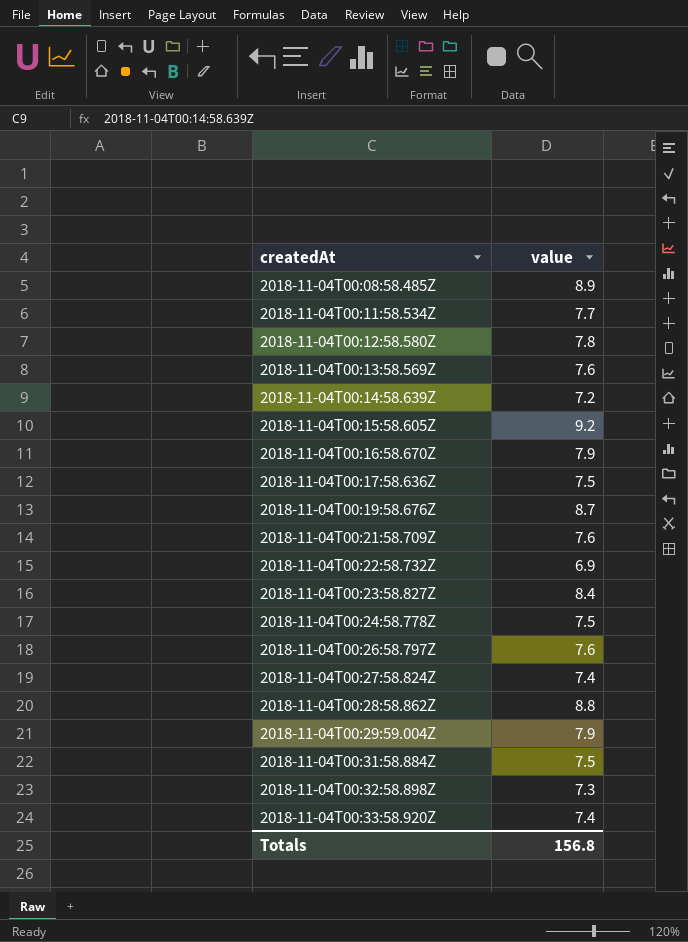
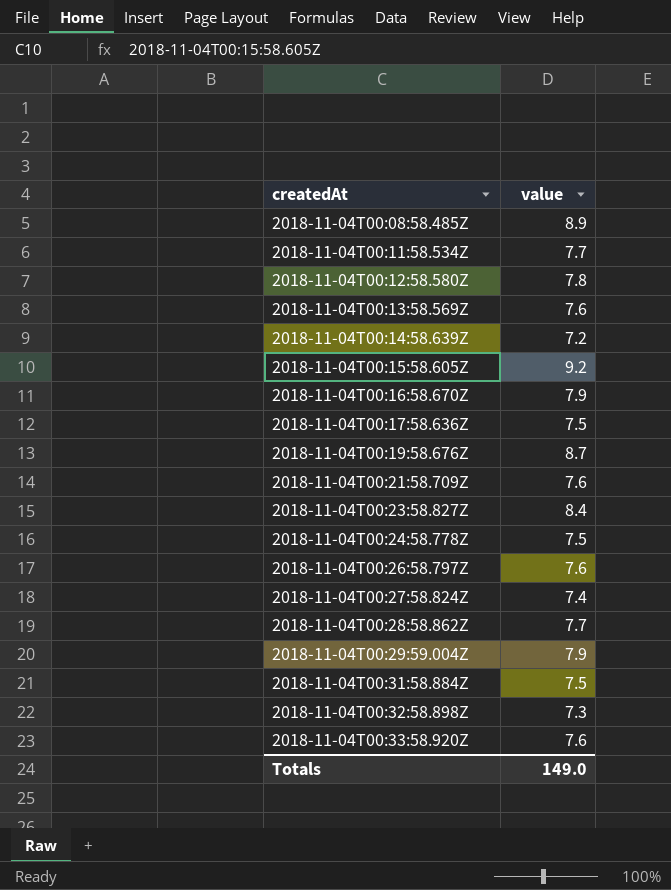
row 2018-11-04T00:22:58.732Z: 6.9 -> none
2018-11-04T00:28:58.862Z | value: 8.8 -> 7.7
2018-11-04T00:33:58.920Z | value: 7.4 -> 7.6
Totals | value: 156.8 -> 149.0

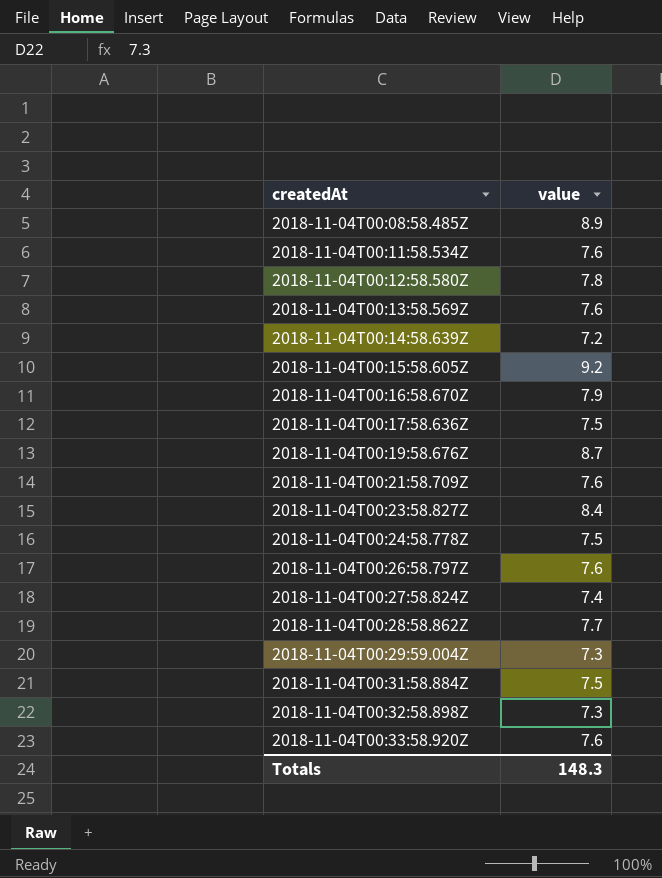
2018-11-04T00:11:58.534Z | value: 7.7 -> 7.6
2018-11-04T00:29:59.004Z | value: 7.9 -> 7.3
Totals | value: 149.0 -> 148.3

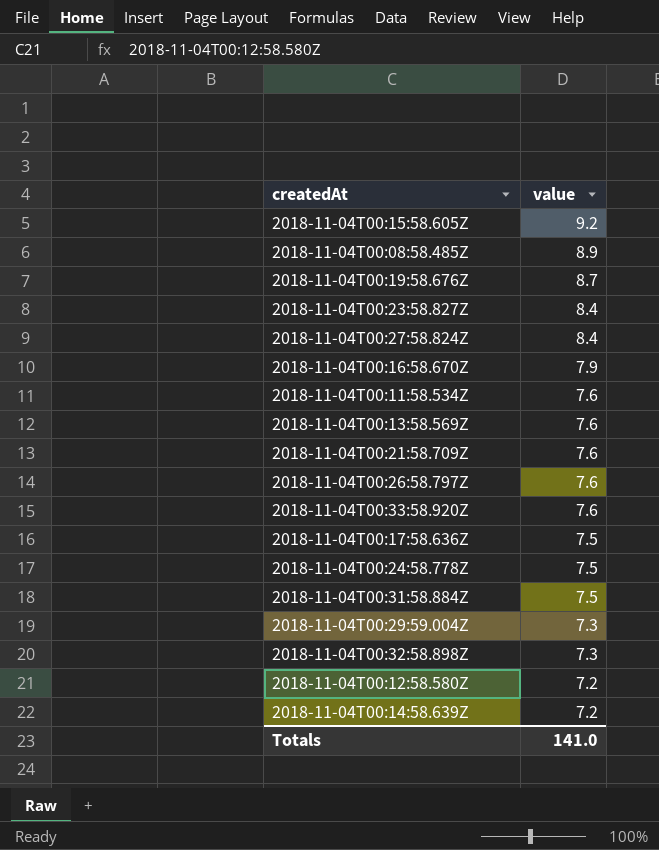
row order: createdAt ascending -> value descending
row 2018-11-04T00:28:58.862Z: 7.7 -> none
2018-11-04T00:27:58.824Z | value: 7.4 -> 8.4
2018-11-04T00:12:58.580Z | value: 7.8 -> 7.2
Totals | value: 148.3 -> 141.0

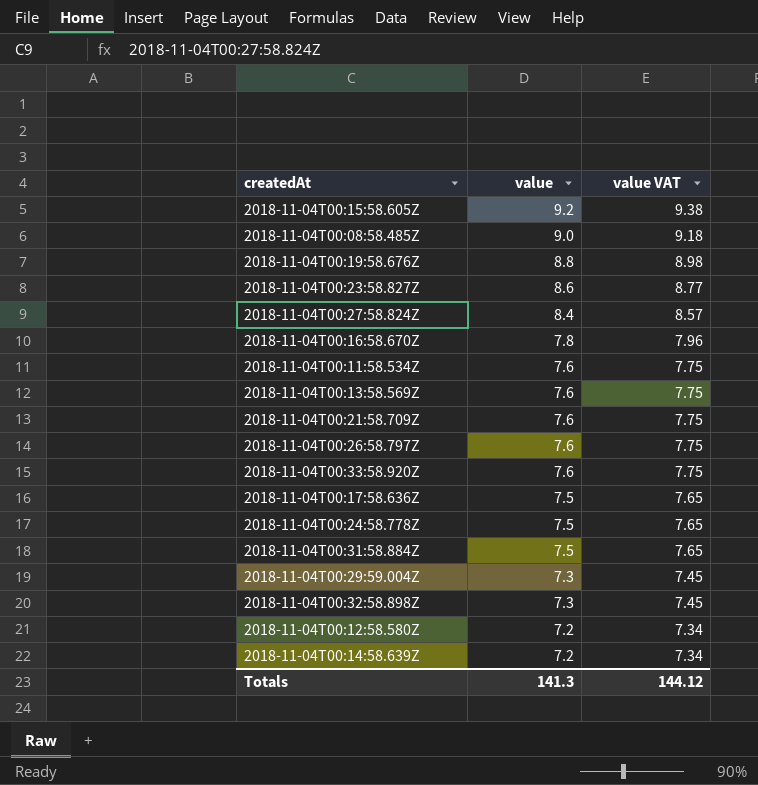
column value VAT | formula: none -> [value] * 1.02
2018-11-04T00:08:58.485Z | value: 8.9 -> 9.0
2018-11-04T00:19:58.676Z | value: 8.7 -> 8.8
2018-11-04T00:23:58.827Z | value: 8.4 -> 8.6
2018-11-04T00:16:58.670Z | value: 7.9 -> 7.8
Totals | value: 141.0 -> 141.3

